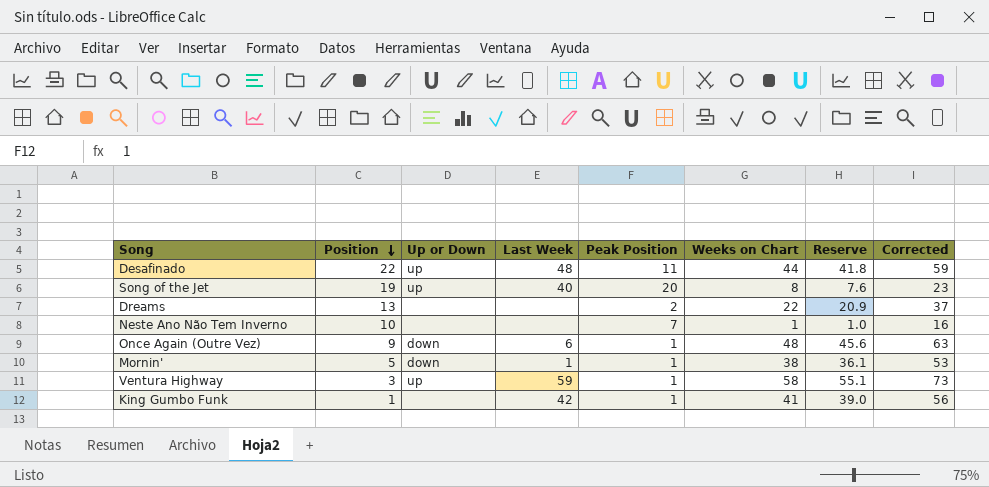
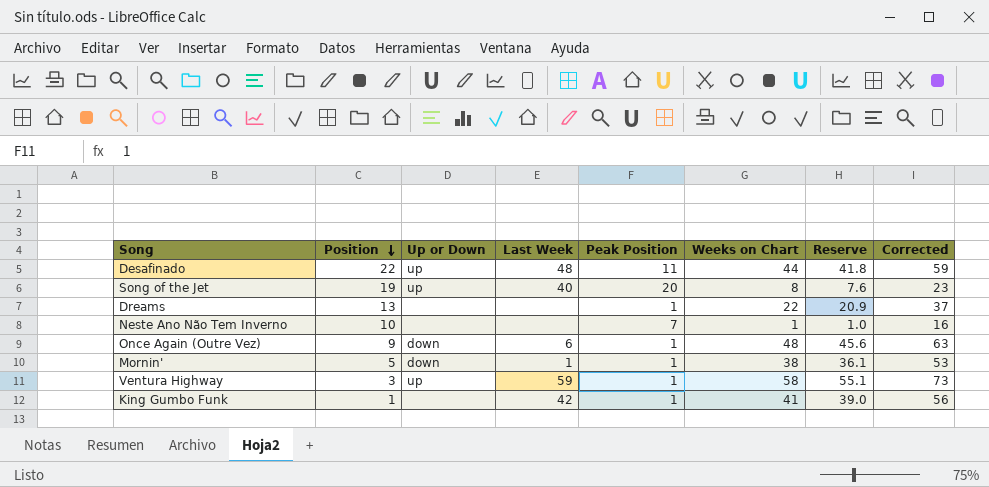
Dreams | Peak Position: 2 -> 1

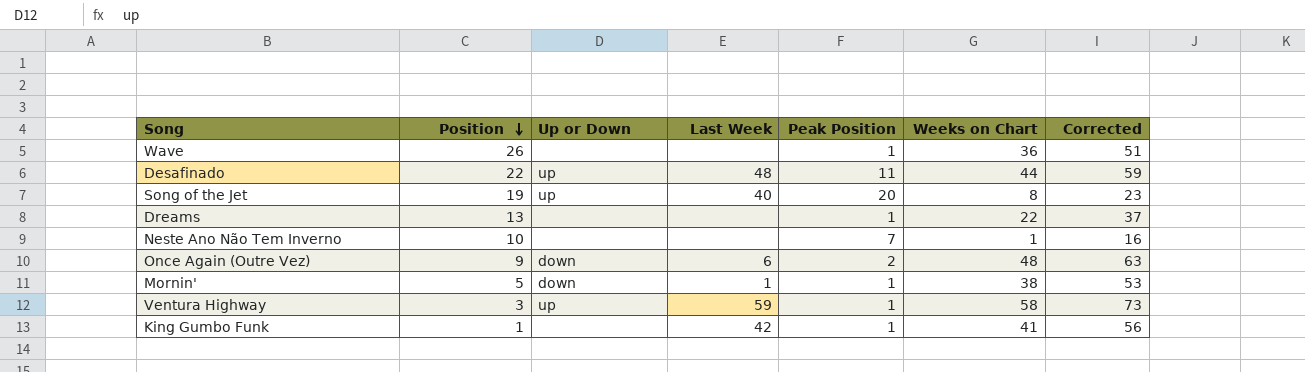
column Reserve | formula: [Weeks on Chart] * 0.95 -> none
row Wave: none -> 26 | none | none | 1 | 36 | 51
Once Again (Outre Vez) | Peak Position: 1 -> 2

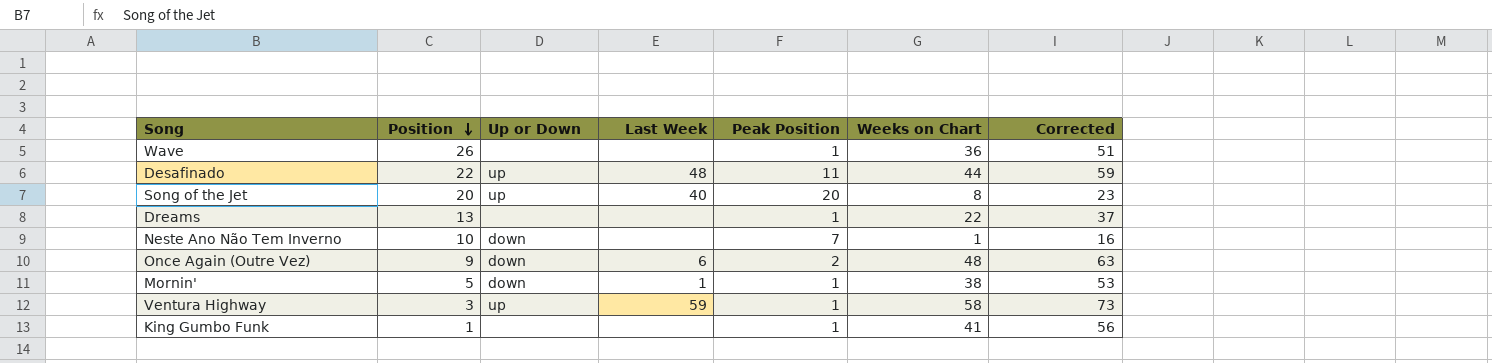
Song of the Jet | Position: 19 -> 20
Neste Ano Não Tem Inverno | Up or Down: none -> down
King Gumbo Funk | Last Week: 42 -> none

